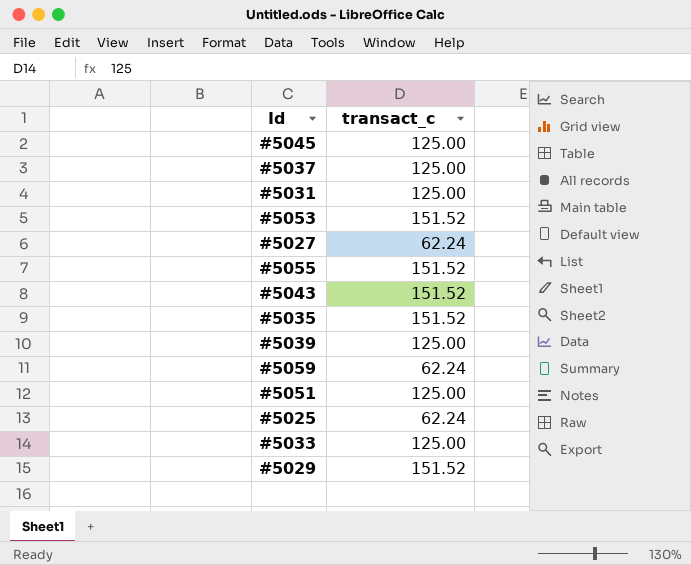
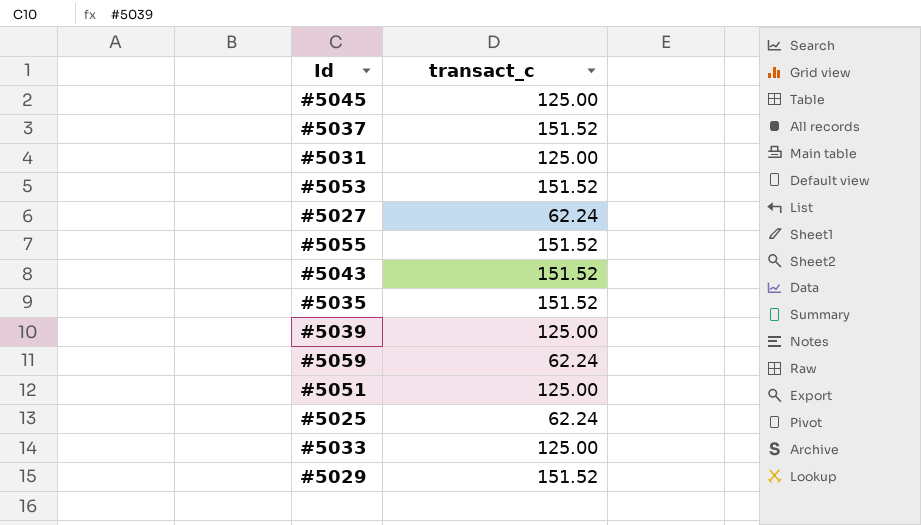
#5037 | transact_c: 125.00 -> 151.52

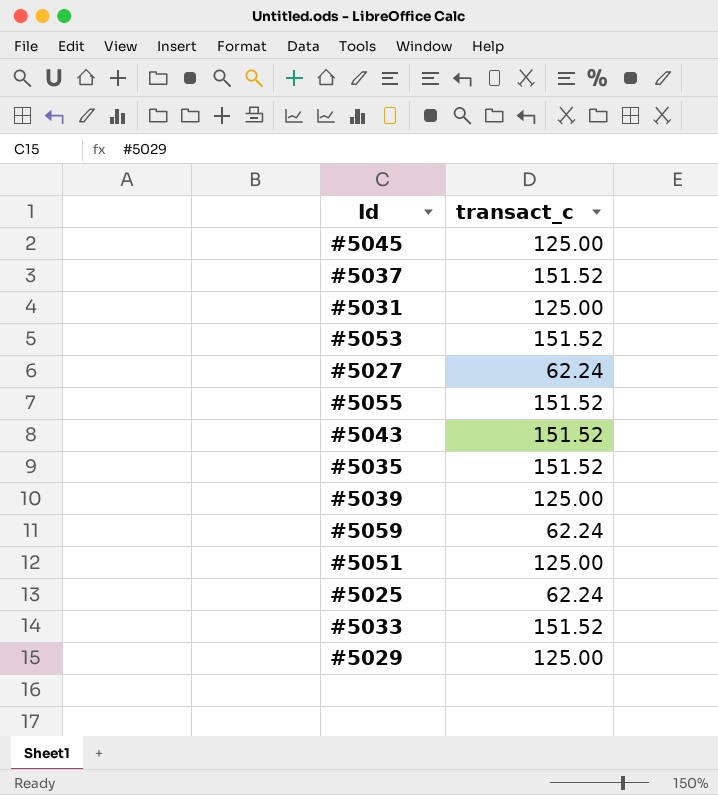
#5033 | transact_c: 125.00 -> 151.52
#5029 | transact_c: 151.52 -> 125.00

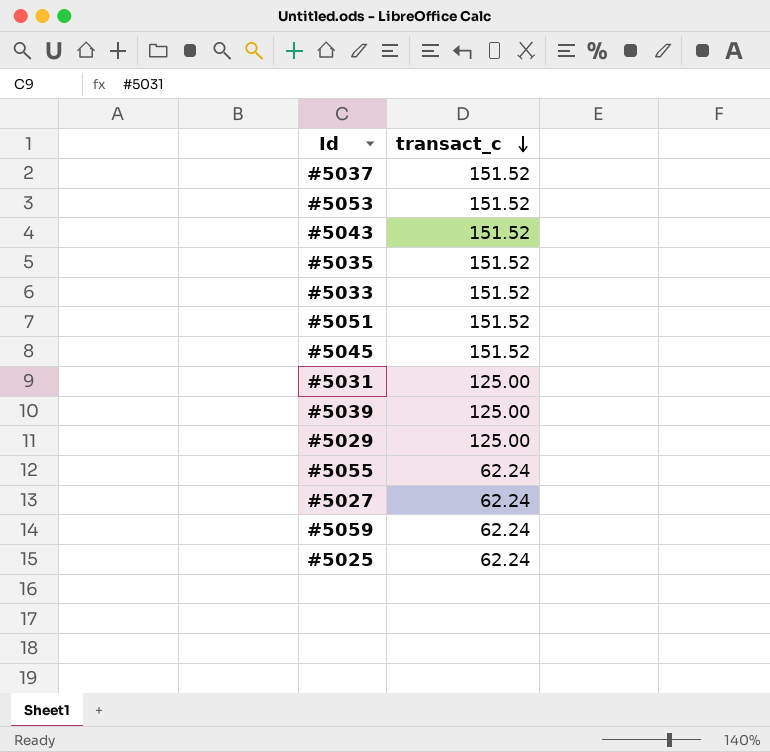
row order: none -> transact_c descending
#5051 | transact_c: 125.00 -> 151.52
#5045 | transact_c: 125.00 -> 151.52
#5055 | transact_c: 151.52 -> 62.24

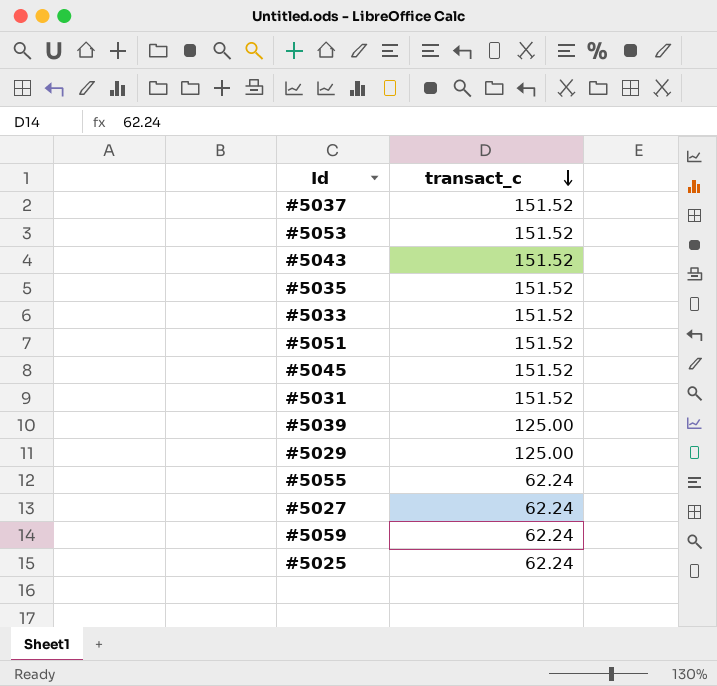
#5031 | transact_c: 125.00 -> 151.52

